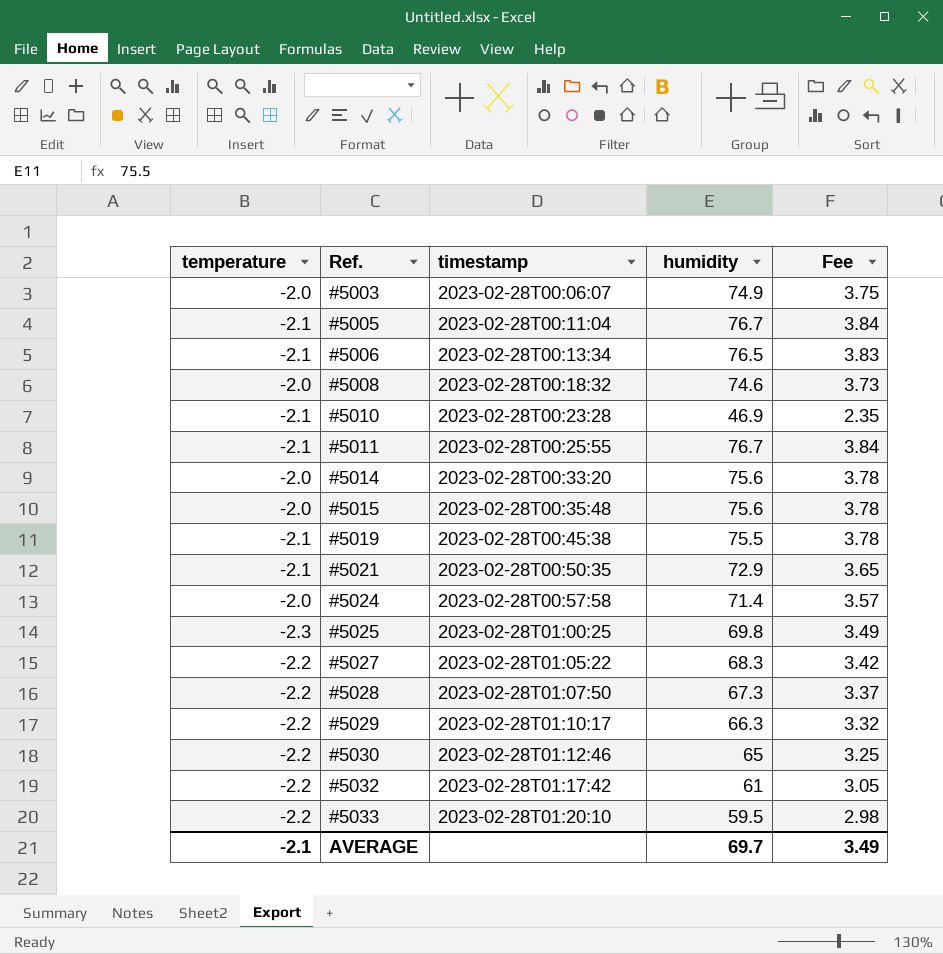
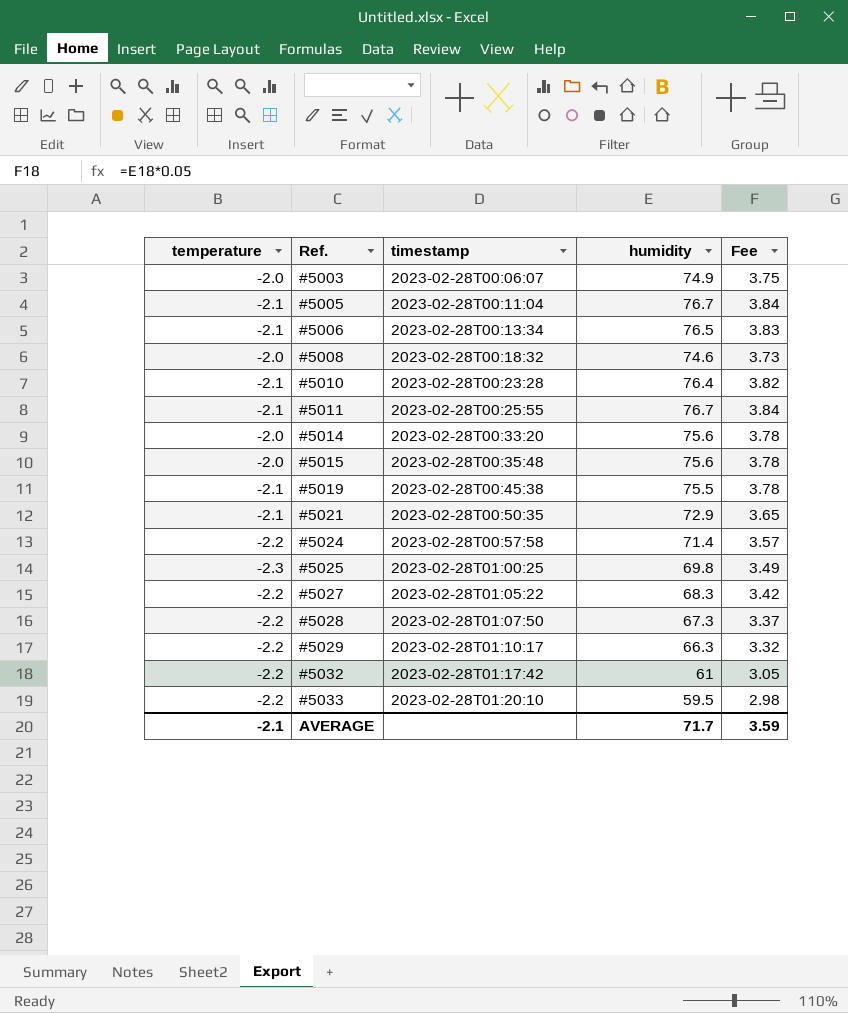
row #5030: -2.2 | 2023-02-28T01:12:46 | 65 | 3.25 -> none
#5010 | humidity: 46.9 -> 76.4
#5010 | Fee: 2.35 -> 3.82
#5024 | temperature: -2.0 -> -2.2
AVERAGE | humidity: 69.7 -> 71.7
AVERAGE | Fee: 3.49 -> 3.59

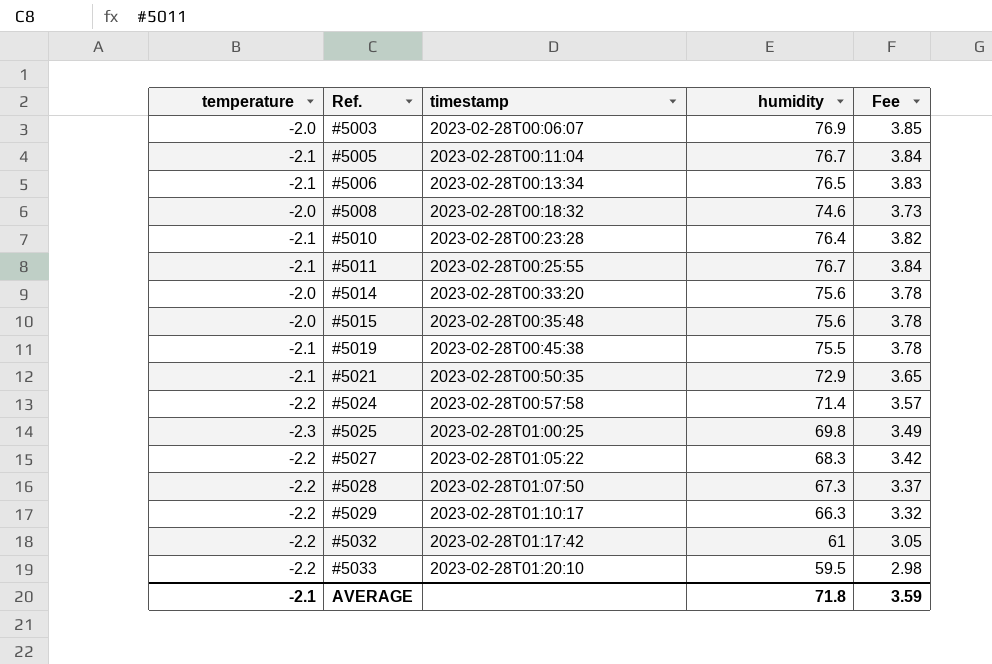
#5003 | humidity: 74.9 -> 76.9
#5003 | Fee: 3.75 -> 3.85
AVERAGE | humidity: 71.7 -> 71.8

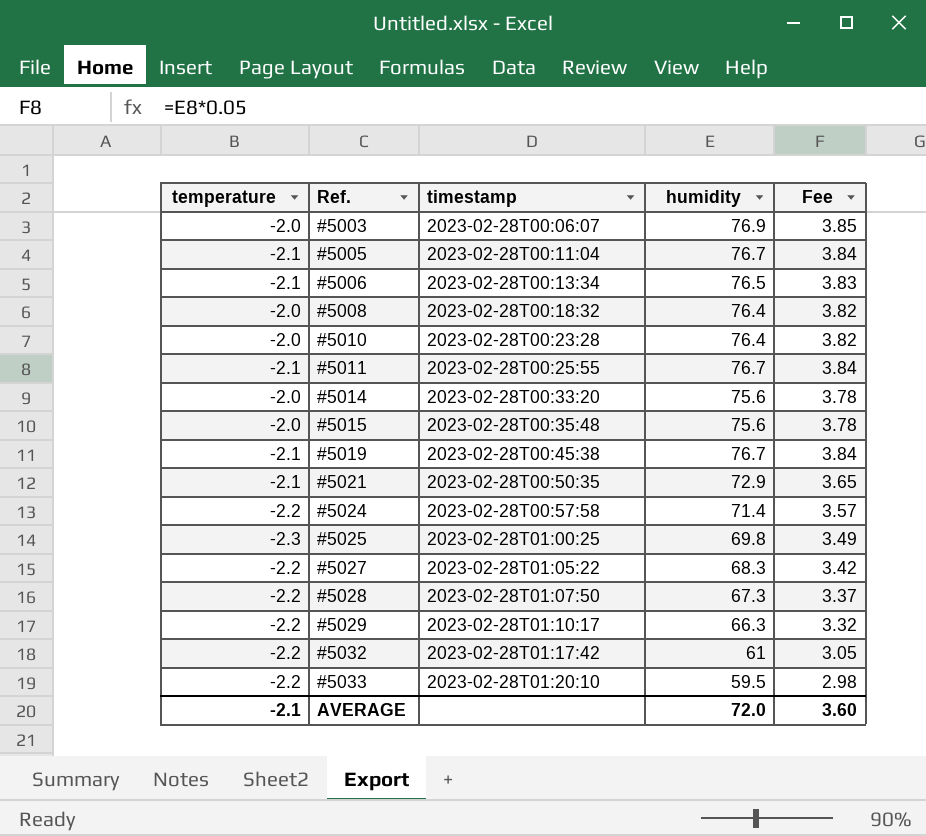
#5008 | humidity: 74.6 -> 76.4
#5008 | Fee: 3.73 -> 3.82
#5010 | temperature: -2.1 -> -2.0
#5019 | humidity: 75.5 -> 76.7
#5019 | Fee: 3.78 -> 3.84
AVERAGE | humidity: 71.8 -> 72.0
AVERAGE | Fee: 3.59 -> 3.60

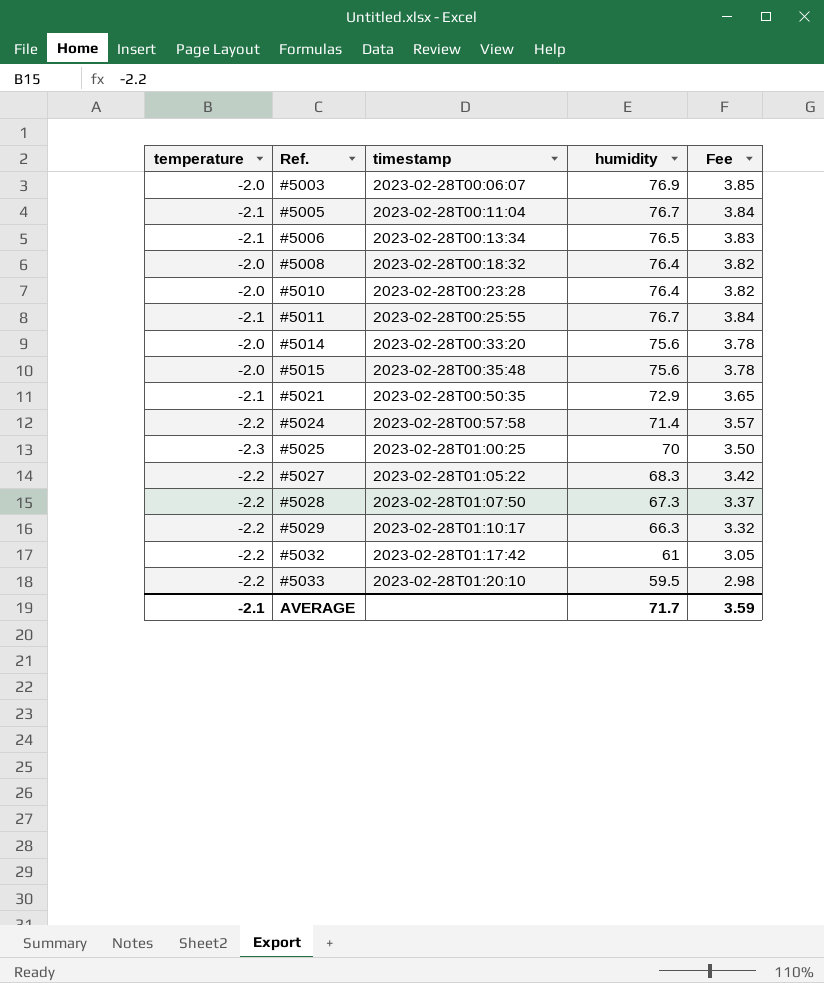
row #5019: -2.1 | 2023-02-28T00:45:38 | 76.7 | 3.84 -> none
#5025 | humidity: 69.8 -> 70
#5025 | Fee: 3.49 -> 3.50
AVERAGE | humidity: 72.0 -> 71.7
AVERAGE | Fee: 3.60 -> 3.59

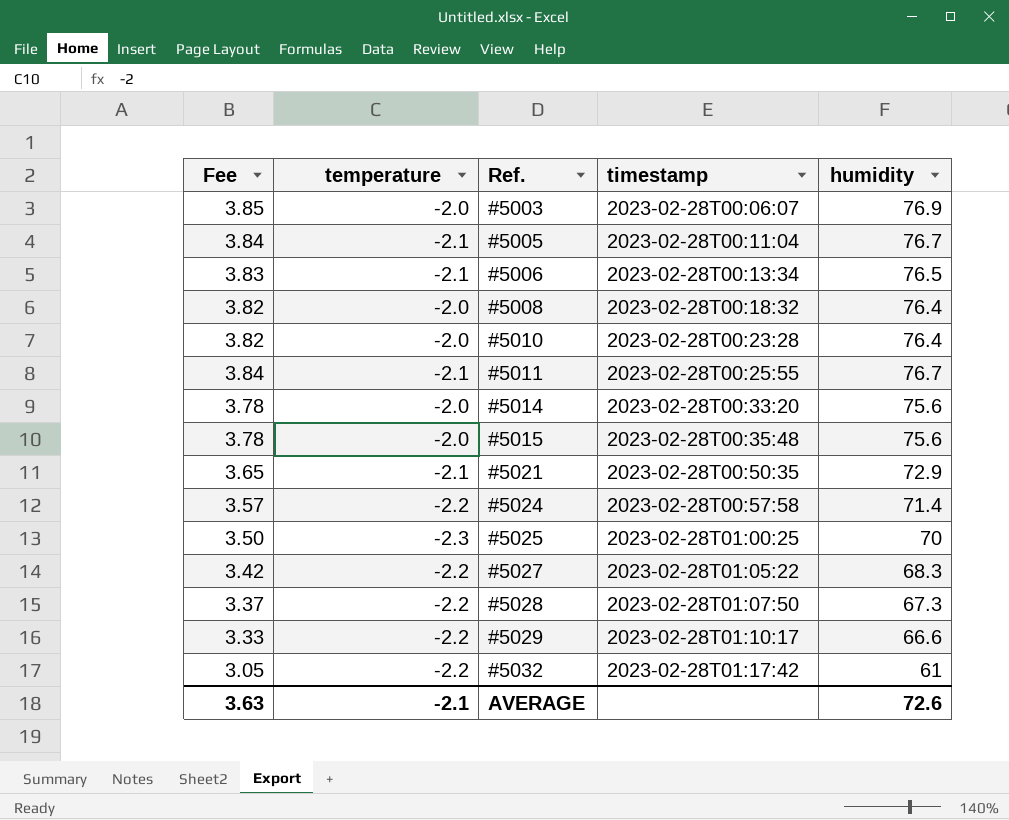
column Fee | position: 5 -> 1
row #5033: -2.2 | 2023-02-28T01:20:10 | 59.5 | 2.98 -> none
#5029 | Fee: 3.32 -> 3.33
#5029 | humidity: 66.3 -> 66.6
AVERAGE | Fee: 3.59 -> 3.63
AVERAGE | humidity: 71.7 -> 72.6

